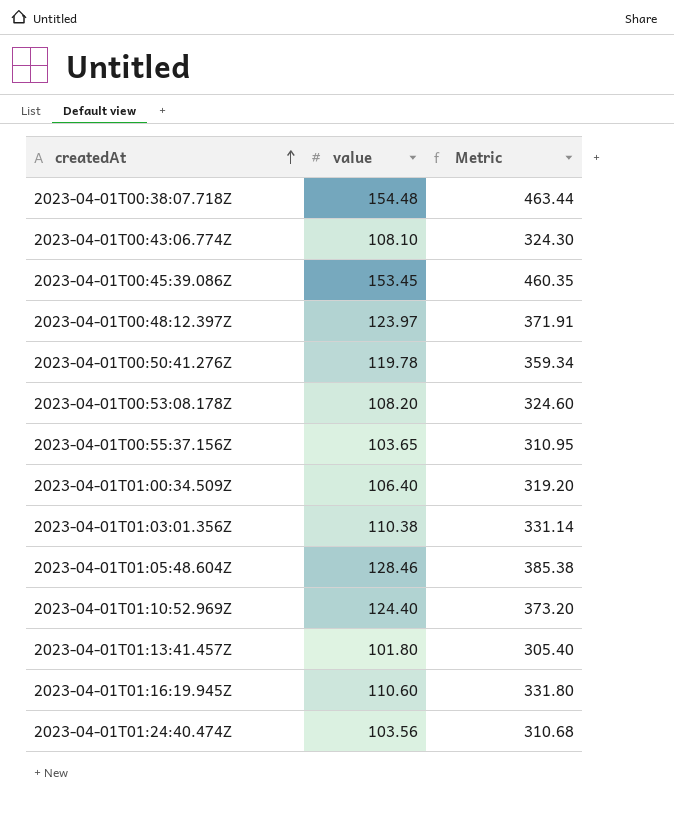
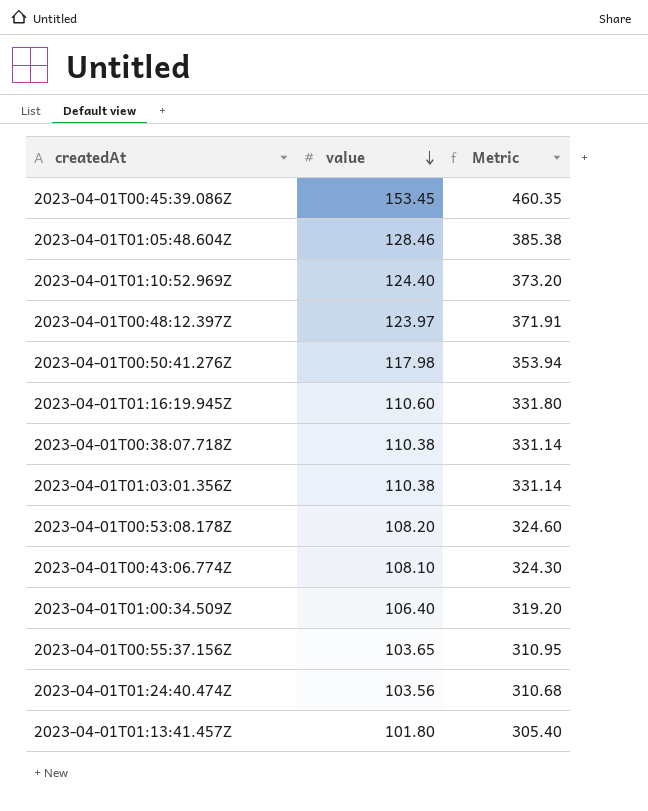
row order: createdAt ascending -> value descending
2023-04-01T00:50:41.276Z | value: 119.78 -> 117.98
2023-04-01T00:50:41.276Z | Metric: 359.34 -> 353.94
2023-04-01T00:38:07.718Z | value: 154.48 -> 110.38
2023-04-01T00:38:07.718Z | Metric: 463.44 -> 331.14

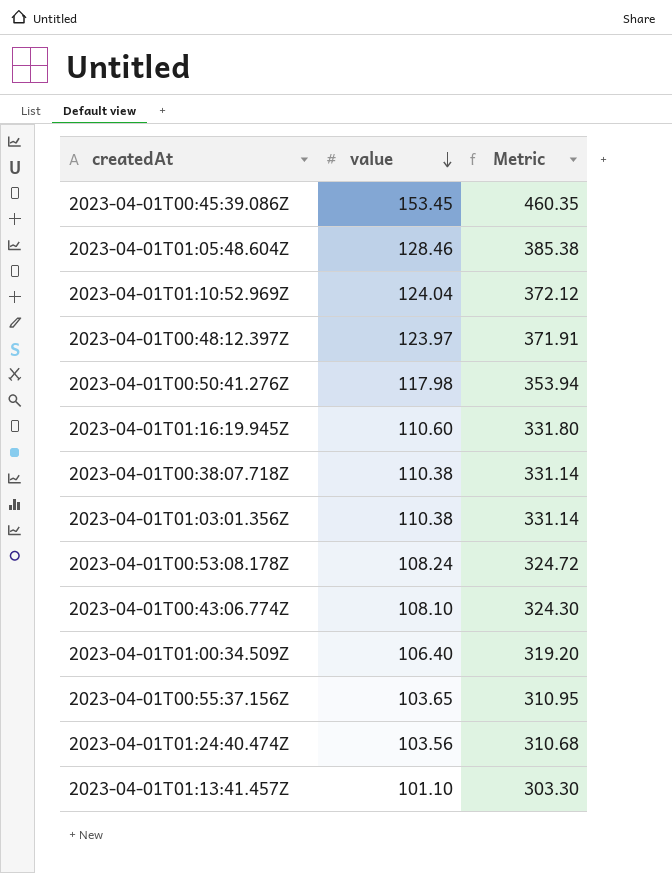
2023-04-01T01:10:52.969Z | value: 124.40 -> 124.04
2023-04-01T01:10:52.969Z | Metric: 373.20 -> 372.12
2023-04-01T00:53:08.178Z | value: 108.20 -> 108.24
2023-04-01T00:53:08.178Z | Metric: 324.60 -> 324.72
2023-04-01T01:13:41.457Z | value: 101.80 -> 101.10
2023-04-01T01:13:41.457Z | Metric: 305.40 -> 303.30

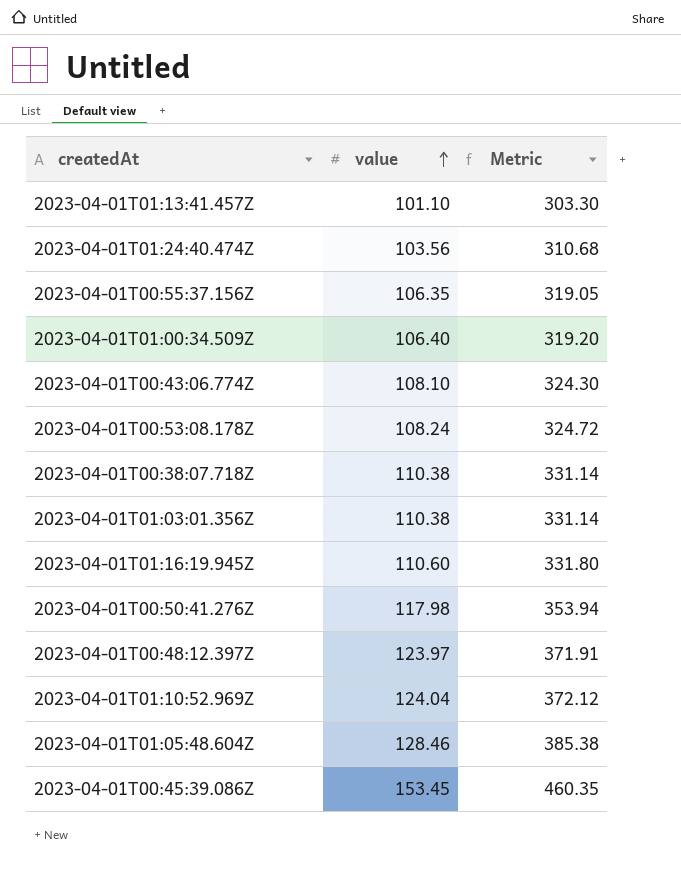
row order: value descending -> value ascending
2023-04-01T00:55:37.156Z | value: 103.65 -> 106.35
2023-04-01T00:55:37.156Z | Metric: 310.95 -> 319.05

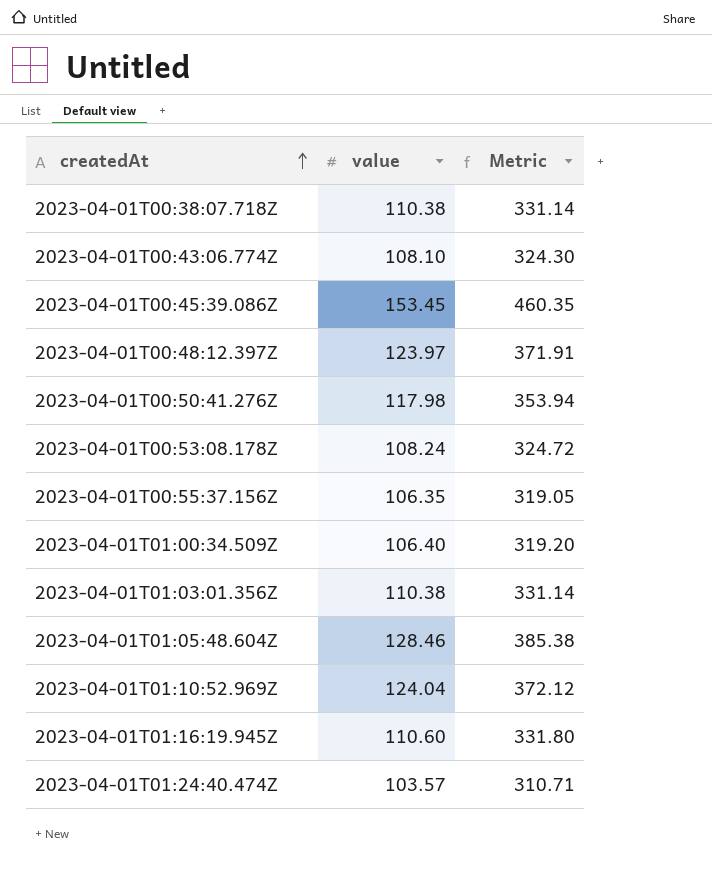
row order: value ascending -> createdAt ascending
row 2023-04-01T01:13:41.457Z: 101.10 | 303.30 -> none
2023-04-01T01:24:40.474Z | value: 103.56 -> 103.57
2023-04-01T01:24:40.474Z | Metric: 310.68 -> 310.71

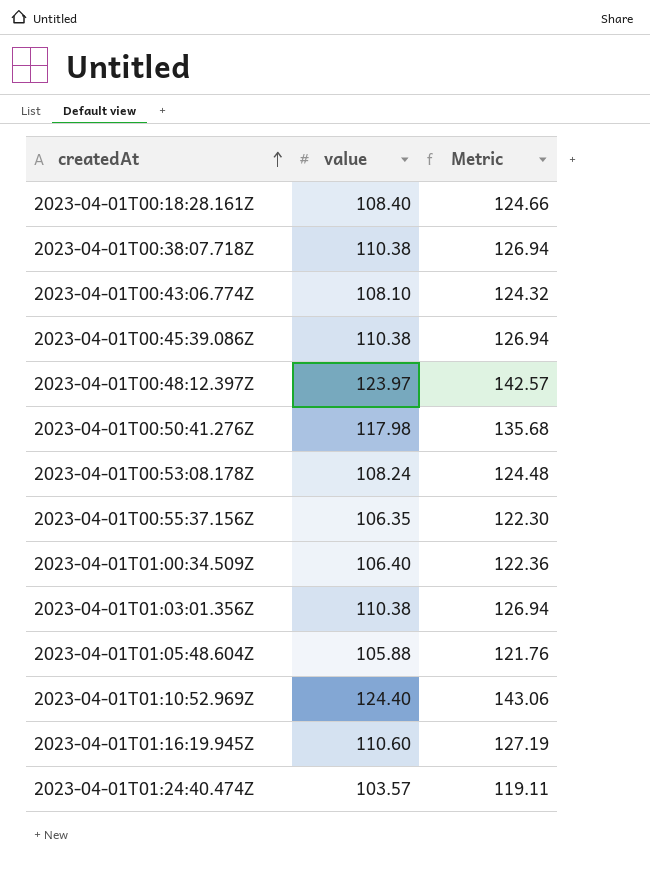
column Metric | formula: [value] * 3 -> [value] * 1.15
row 2023-04-01T00:18:28.161Z: none -> 108.40 | 124.66
2023-04-01T00:45:39.086Z | value: 153.45 -> 110.38
2023-04-01T01:05:48.604Z | value: 128.46 -> 105.88
2023-04-01T01:10:52.969Z | value: 124.04 -> 124.40

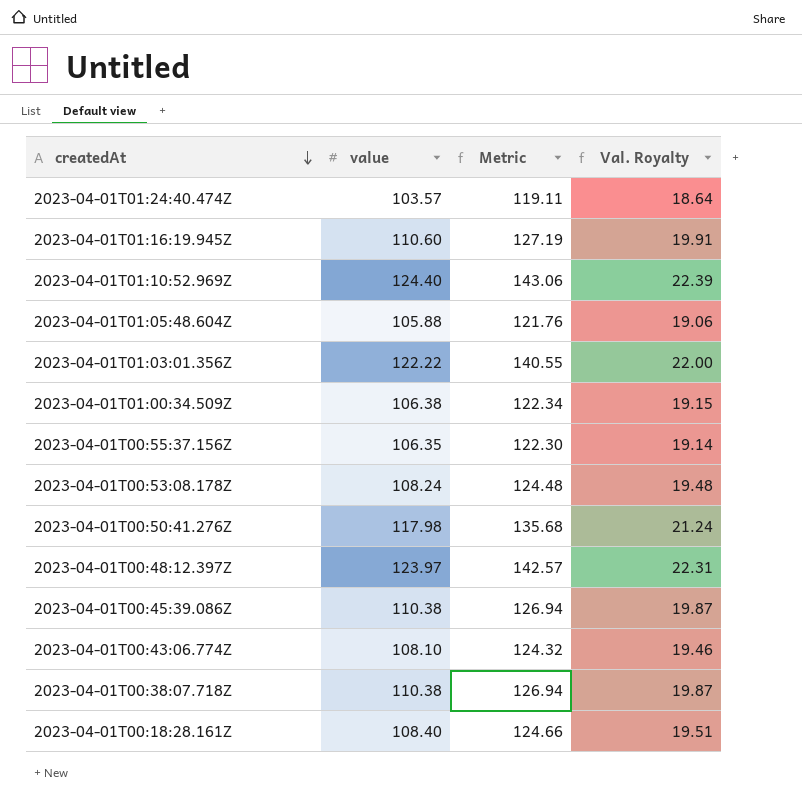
row order: createdAt ascending -> createdAt descending
column Val. Royalty | formula: none -> [value] * 0.18
2023-04-01T01:03:01.356Z | value: 110.38 -> 122.22
2023-04-01T01:03:01.356Z | Metric: 126.94 -> 140.55
2023-04-01T01:00:34.509Z | value: 106.40 -> 106.38
2023-04-01T01:00:34.509Z | Metric: 122.36 -> 122.34

